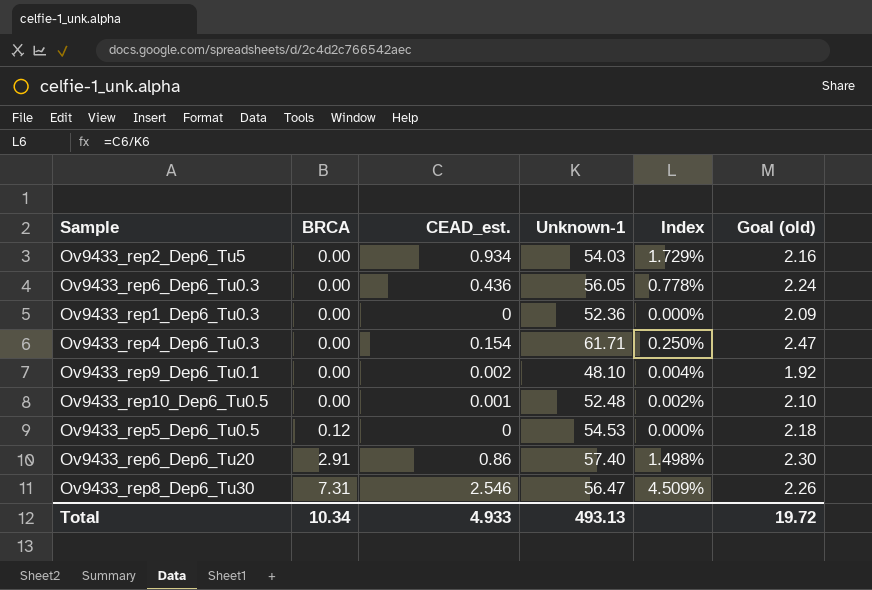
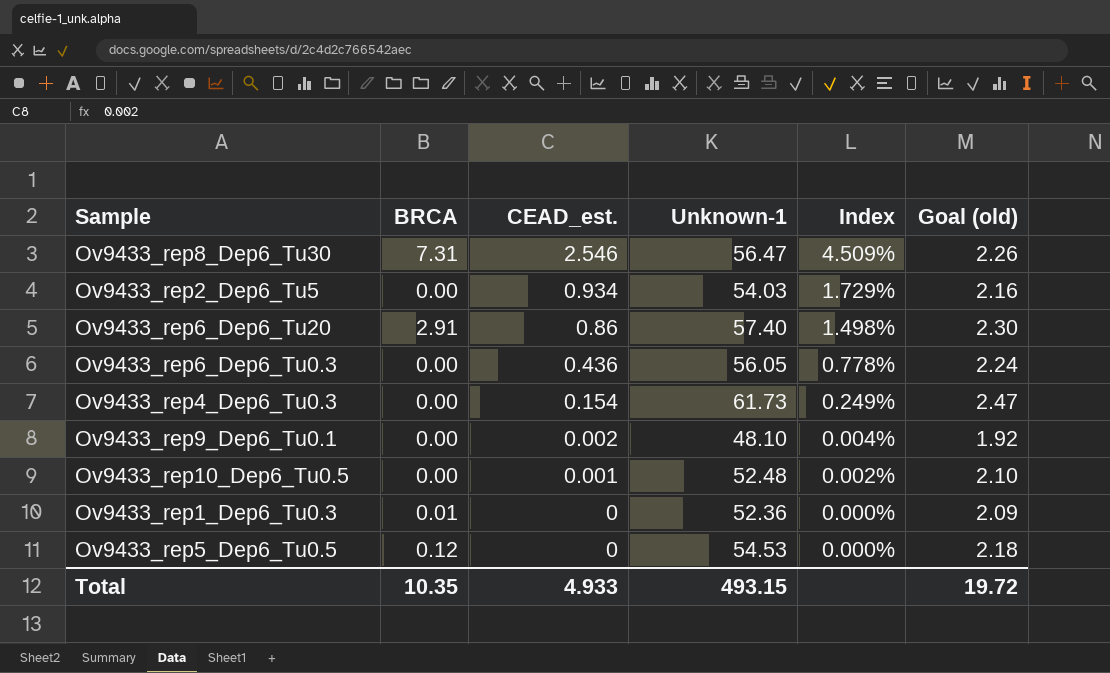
row order: BRCA ascending -> CEAD_est. descending
Ov9433_rep4_Dep6_Tu0.3 | Unknown-1: 61.71 -> 61.73
Ov9433_rep4_Dep6_Tu0.3 | Index: 0.250% -> 0.249%
Ov9433_rep1_Dep6_Tu0.3 | BRCA: 0.00 -> 0.01
Total | BRCA: 10.34 -> 10.35
Total | Unknown-1: 493.13 -> 493.15

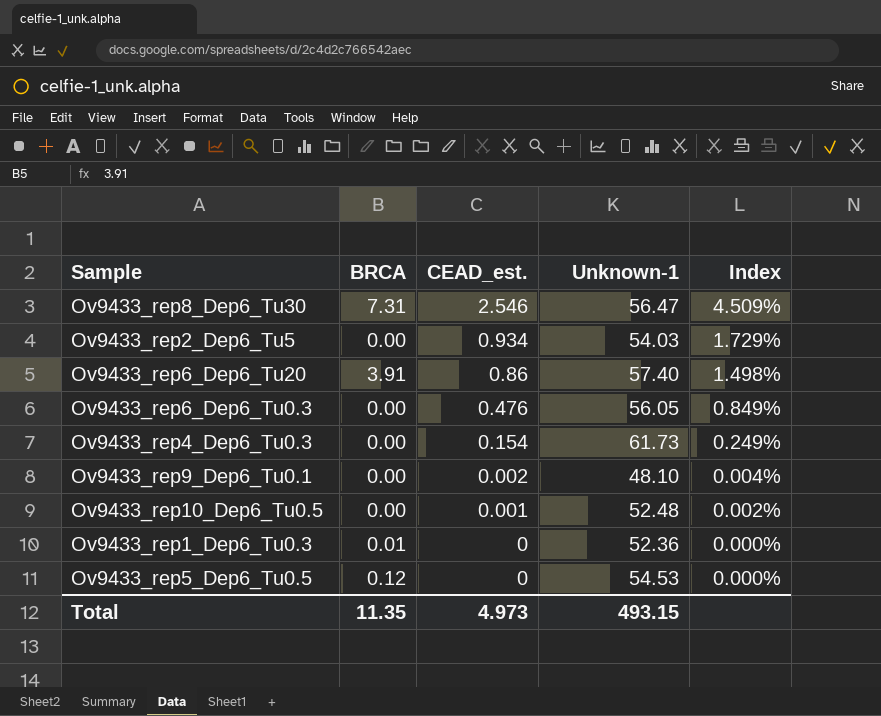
column Goal (old) | formula: [Unknown-1] * 0.04 -> none
Ov9433_rep6_Dep6_Tu20 | BRCA: 2.91 -> 3.91
Ov9433_rep6_Dep6_Tu0.3 | CEAD_est.: 0.436 -> 0.476
Ov9433_rep6_Dep6_Tu0.3 | Index: 0.778% -> 0.849%
Total | BRCA: 10.35 -> 11.35
Total | CEAD_est.: 4.933 -> 4.973

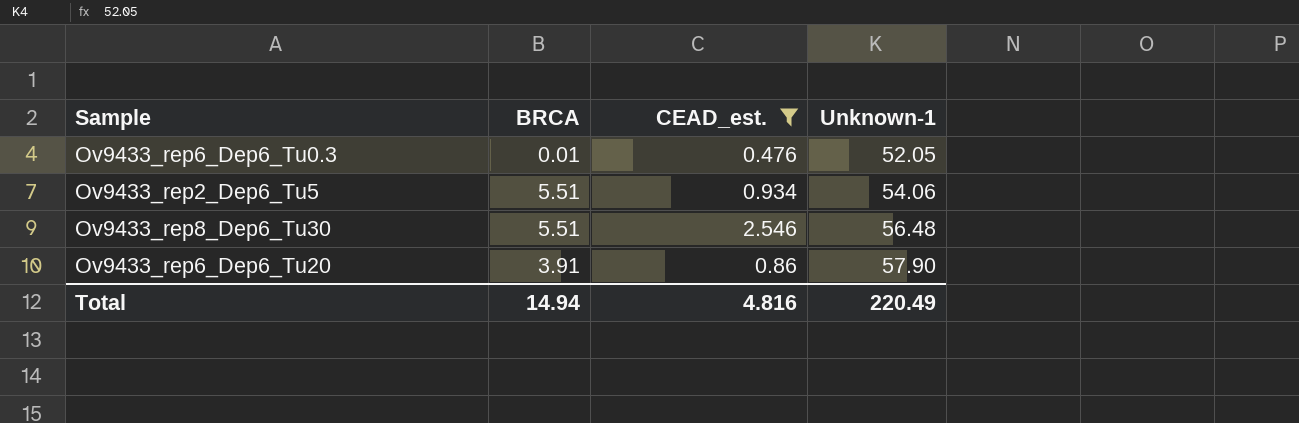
filter: none -> CEAD_est. >= 0.476
row order: CEAD_est. descending -> Unknown-1 ascending
column Index | formula: [CEAD_est.] / [Unknown-1] -> none
Ov9433_rep6_Dep6_Tu0.3 | BRCA: 0.00 -> 0.01
Ov9433_rep6_Dep6_Tu0.3 | Unknown-1: 56.05 -> 52.05
Ov9433_rep2_Dep6_Tu5 | BRCA: 0.00 -> 5.51
Ov9433_rep2_Dep6_Tu5 | Unknown-1: 54.03 -> 54.06
Ov9433_rep8_Dep6_Tu30 | BRCA: 7.31 -> 5.51
Ov9433_rep8_Dep6_Tu30 | Unknown-1: 56.47 -> 56.48
Ov9433_rep6_Dep6_Tu20 | Unknown-1: 57.40 -> 57.90
Total | BRCA: 11.35 -> 14.94
Total | CEAD_est.: 4.973 -> 4.816
Total | Unknown-1: 493.15 -> 220.49

